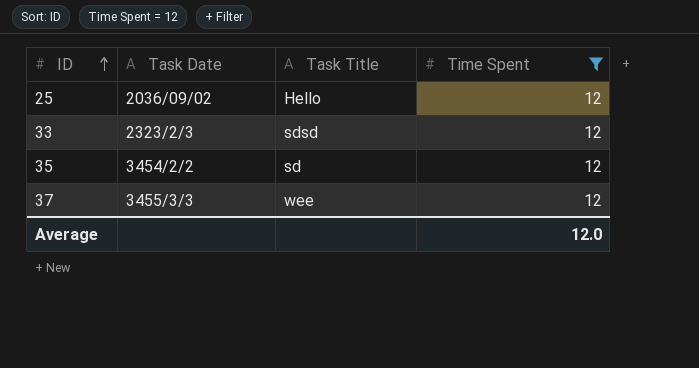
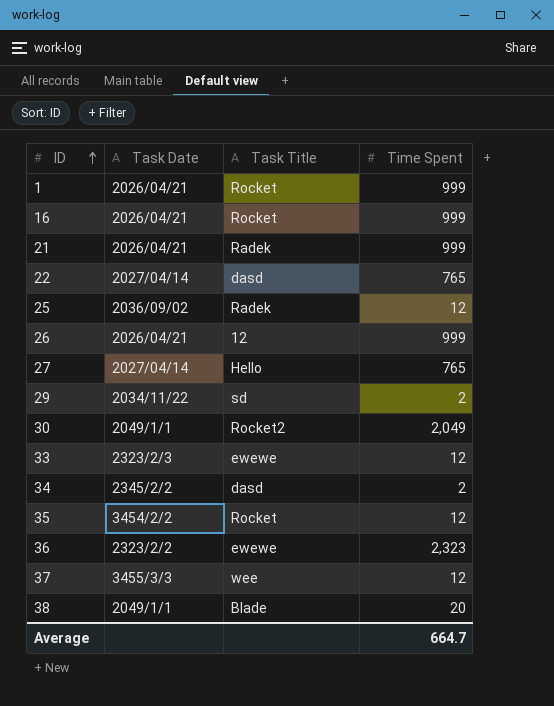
filter: Time Spent = 12 -> none
25 | Task Title: Hello -> Radek
33 | Task Title: sdsd -> ewewe
35 | Task Title: sd -> Rocket
Average | Time Spent: 12.0 -> 664.7

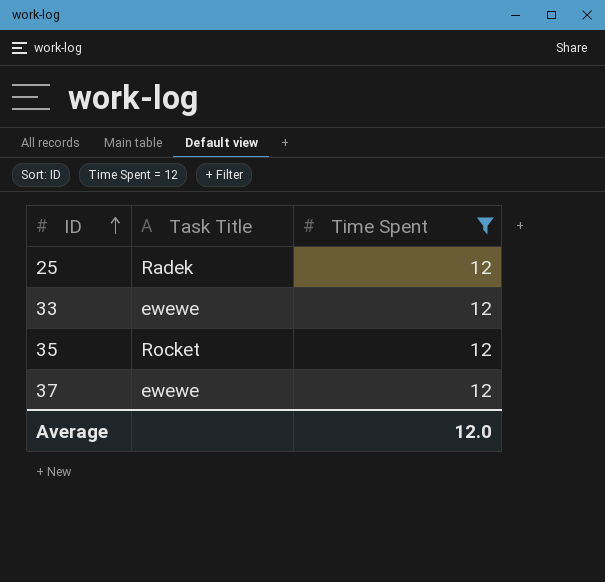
filter: none -> Time Spent = 12
column Task Date | position: 2 -> none
37 | Task Title: wee -> ewewe
Average | Time Spent: 664.7 -> 12.0

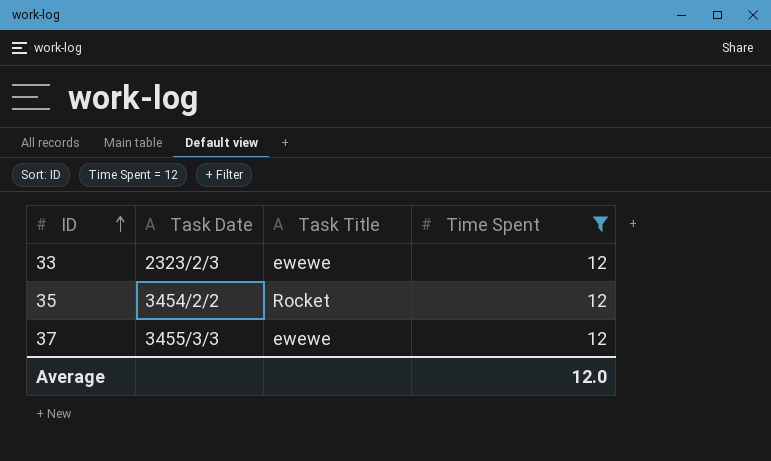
column Task Date | position: none -> 2
row 25: Radek | 12 -> none

